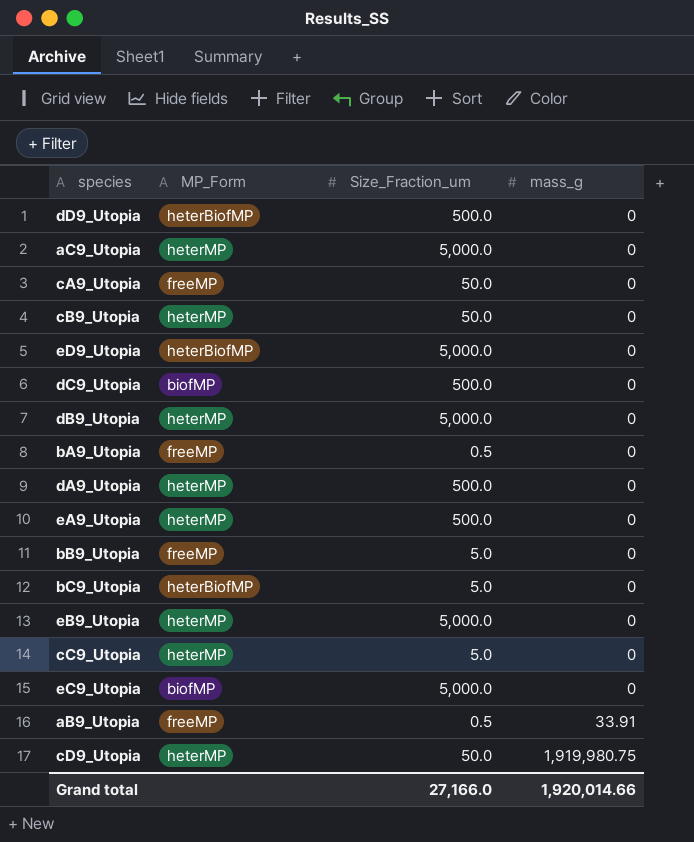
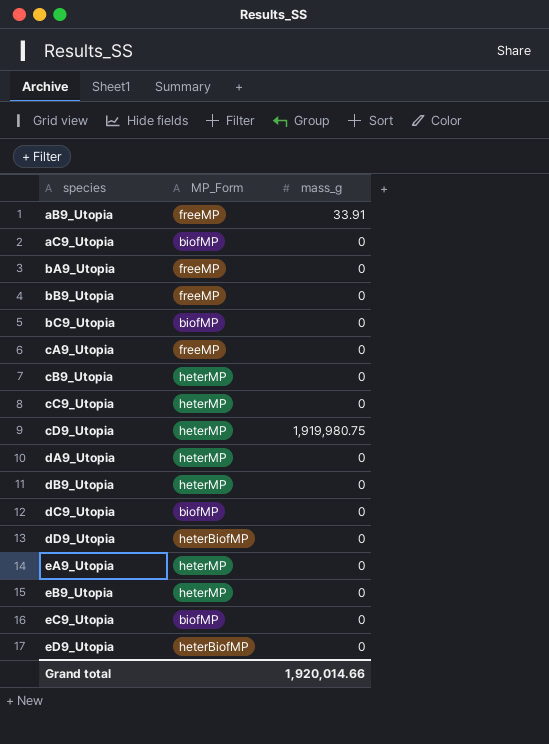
row order: mass_g ascending -> species ascending
column Size_Fraction_um | position: 3 -> none
aC9_Utopia | MP_Form: heterMP -> biofMP
bC9_Utopia | MP_Form: heterBiofMP -> biofMP

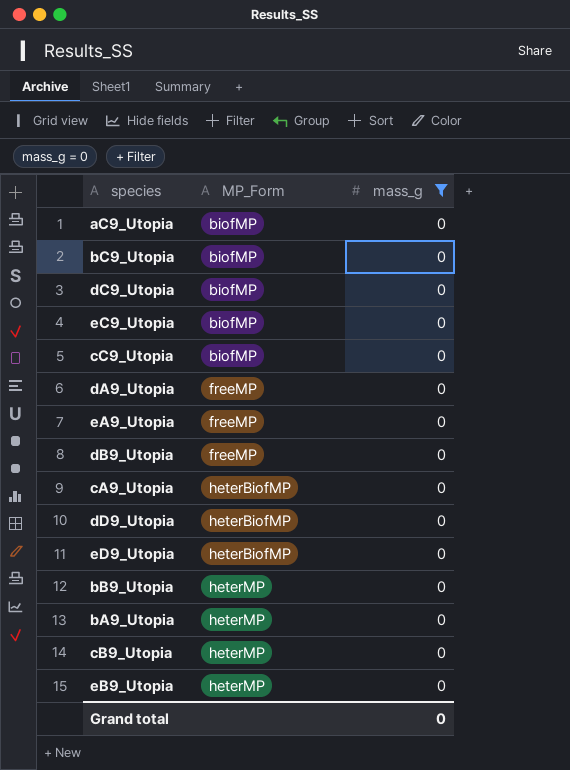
filter: none -> mass_g = 0
row order: species ascending -> MP_Form ascending
cC9_Utopia | MP_Form: heterMP -> biofMP
dA9_Utopia | MP_Form: heterMP -> freeMP
eA9_Utopia | MP_Form: heterMP -> freeMP
dB9_Utopia | MP_Form: heterMP -> freeMP
cA9_Utopia | MP_Form: freeMP -> heterBiofMP
bB9_Utopia | MP_Form: freeMP -> heterMP
bA9_Utopia | MP_Form: freeMP -> heterMP
Grand total | mass_g: 1,920,014.66 -> 0

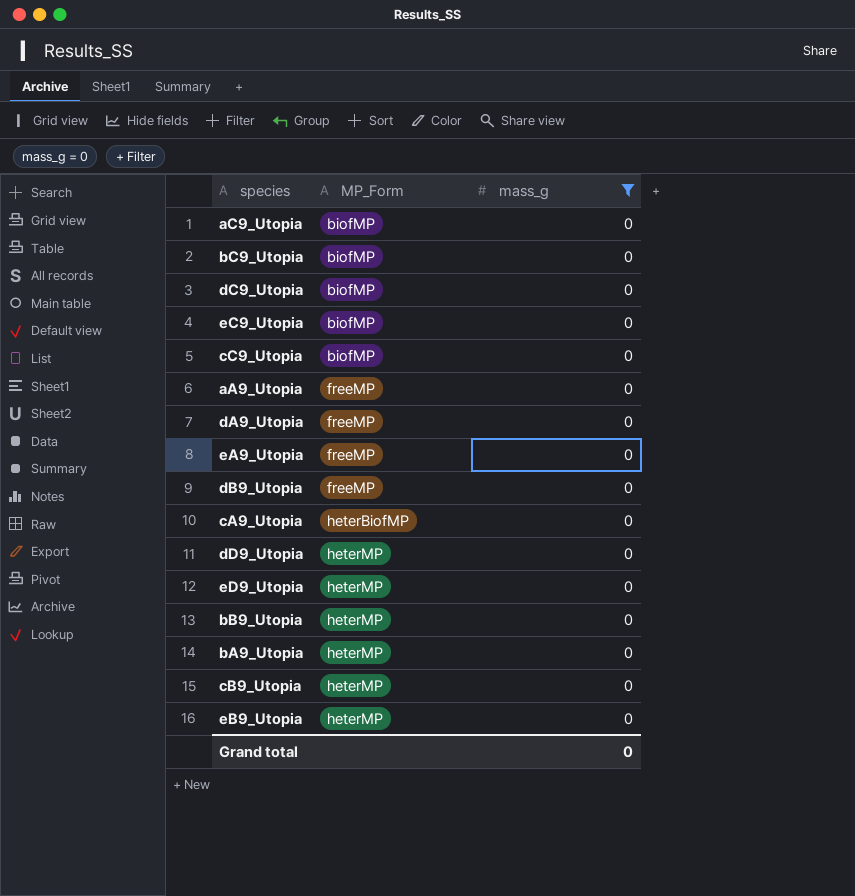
row aA9_Utopia: none -> freeMP | 0
dD9_Utopia | MP_Form: heterBiofMP -> heterMP
eD9_Utopia | MP_Form: heterBiofMP -> heterMP

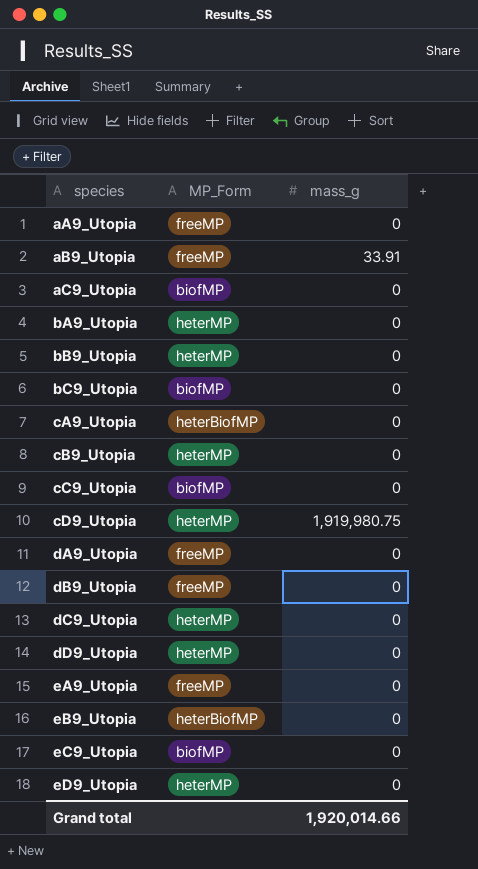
filter: mass_g = 0 -> none
row order: MP_Form ascending -> species ascending
dC9_Utopia | MP_Form: biofMP -> heterMP
eB9_Utopia | MP_Form: heterMP -> heterBiofMP
Grand total | mass_g: 0 -> 1,920,014.66

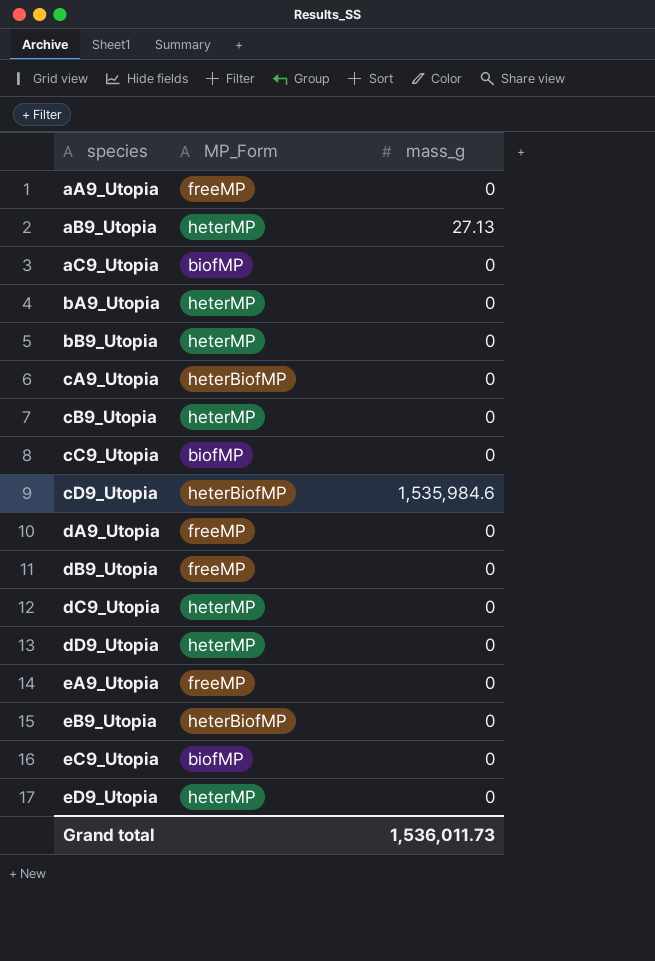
row bC9_Utopia: biofMP | 0 -> none
aB9_Utopia | MP_Form: freeMP -> heterMP
aB9_Utopia | mass_g: 33.91 -> 27.13
cD9_Utopia | MP_Form: heterMP -> heterBiofMP
cD9_Utopia | mass_g: 1,919,980.75 -> 1,535,984.6
Grand total | mass_g: 1,920,014.66 -> 1,536,011.73

